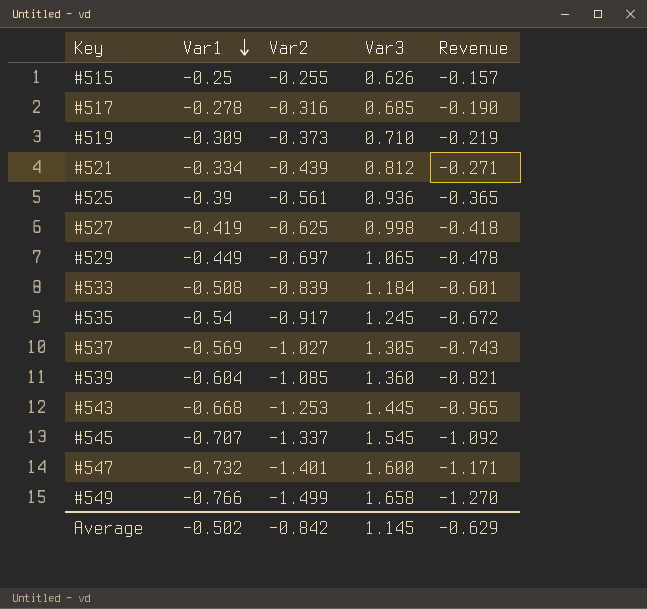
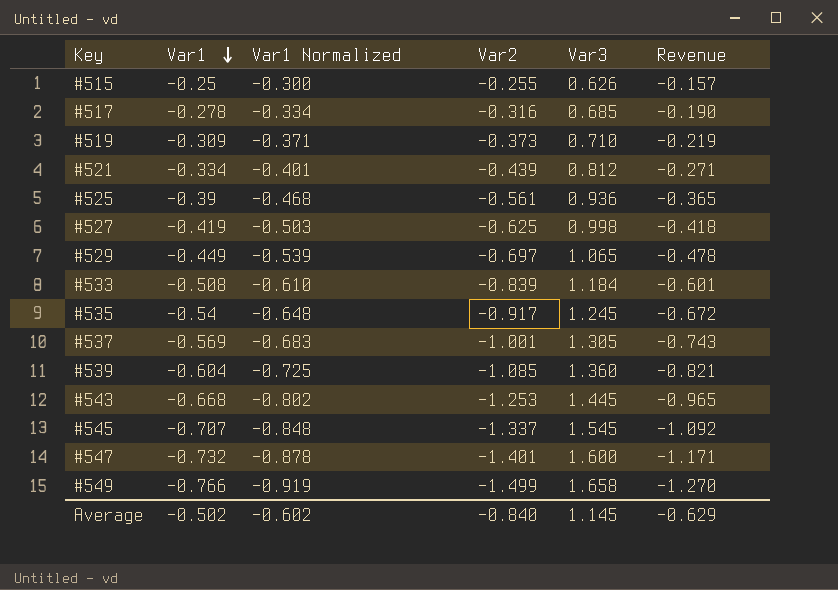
column Var1 Normalized | formula: none -> [Var1] * 1.2
#537 | Var2: -1.027 -> -1.001
Average | Var2: -0.842 -> -0.840

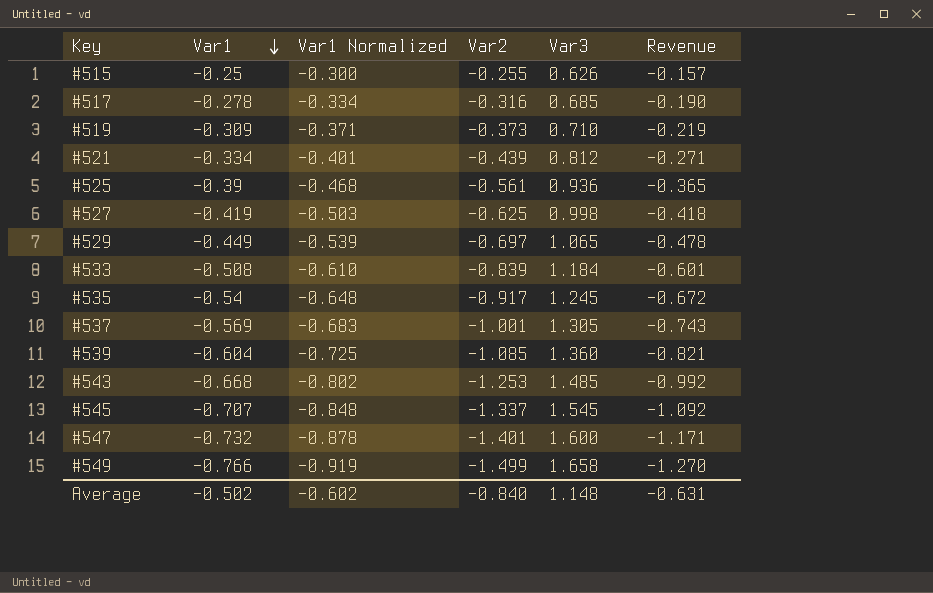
#543 | Var3: 1.445 -> 1.485
#543 | Revenue: -0.965 -> -0.992
Average | Var3: 1.145 -> 1.148
Average | Revenue: -0.629 -> -0.631

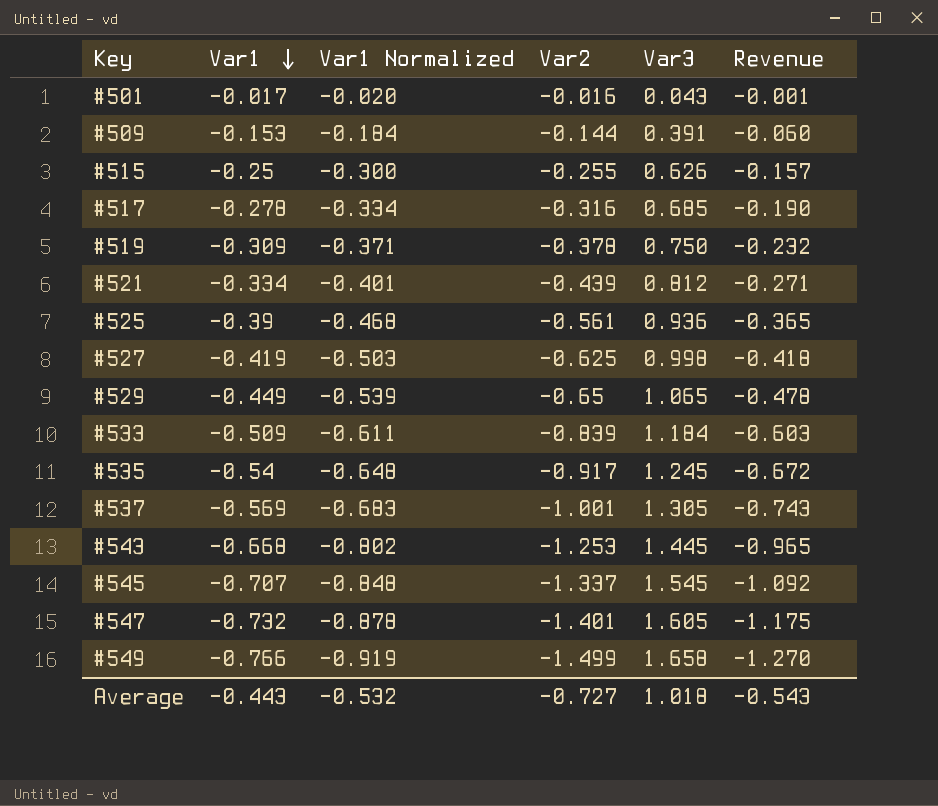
row #539: -0.604 | -0.725 | -1.085 | 1.360 | -0.821 -> none
row #501: none -> -0.017 | -0.020 | -0.016 | 0.043 | -0.001
row #509: none -> -0.153 | -0.184 | -0.144 | 0.391 | -0.060
#519 | Var2: -0.373 -> -0.378
#519 | Var3: 0.710 -> 0.750
#519 | Revenue: -0.219 -> -0.232
#529 | Var2: -0.697 -> -0.65
#533 | Var1: -0.508 -> -0.509
#533 | Var1 Normalized: -0.610 -> -0.611
#533 | Revenue: -0.601 -> -0.603
#543 | Var3: 1.485 -> 1.445
#543 | Revenue: -0.992 -> -0.965
#547 | Var3: 1.600 -> 1.605
#547 | Revenue: -1.171 -> -1.175
Average | Var1: -0.502 -> -0.443
Average | Var1 Normalized: -0.602 -> -0.532
Average | Var2: -0.840 -> -0.727
Average | Var3: 1.148 -> 1.018
Average | Revenue: -0.631 -> -0.543

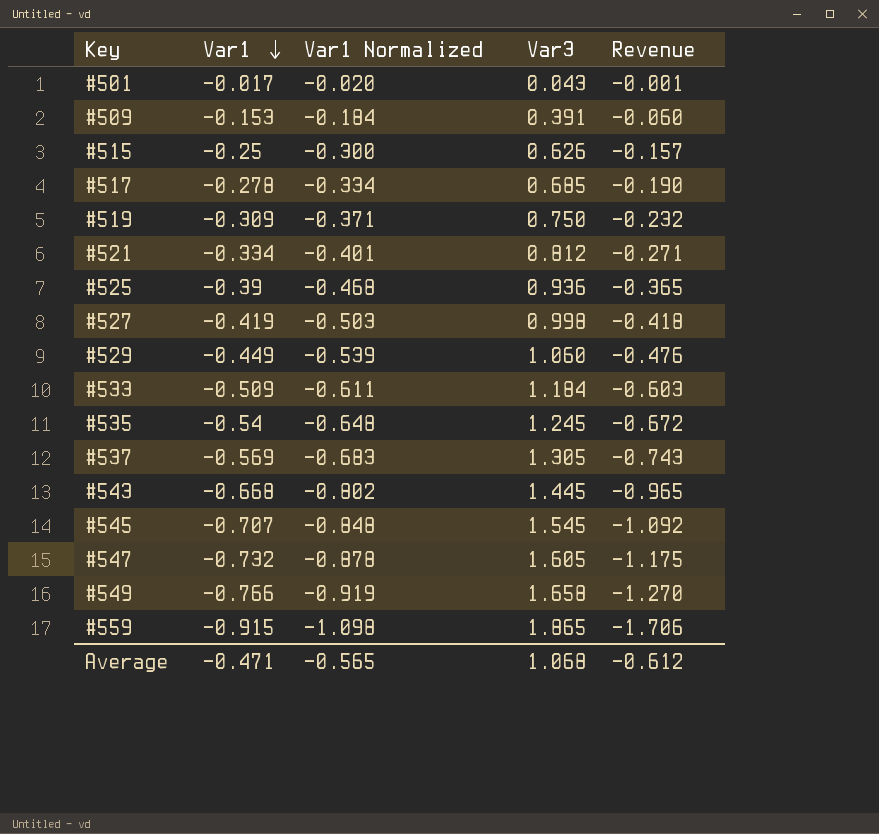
column Var2 | position: 4 -> none
#529 | Var3: 1.065 -> 1.060
#529 | Revenue: -0.478 -> -0.476
row #559: none -> -0.915 | -1.098 | 1.865 | -1.706
Average | Var1: -0.443 -> -0.471
Average | Var1 Normalized: -0.532 -> -0.565
Average | Var3: 1.018 -> 1.068
Average | Revenue: -0.543 -> -0.612

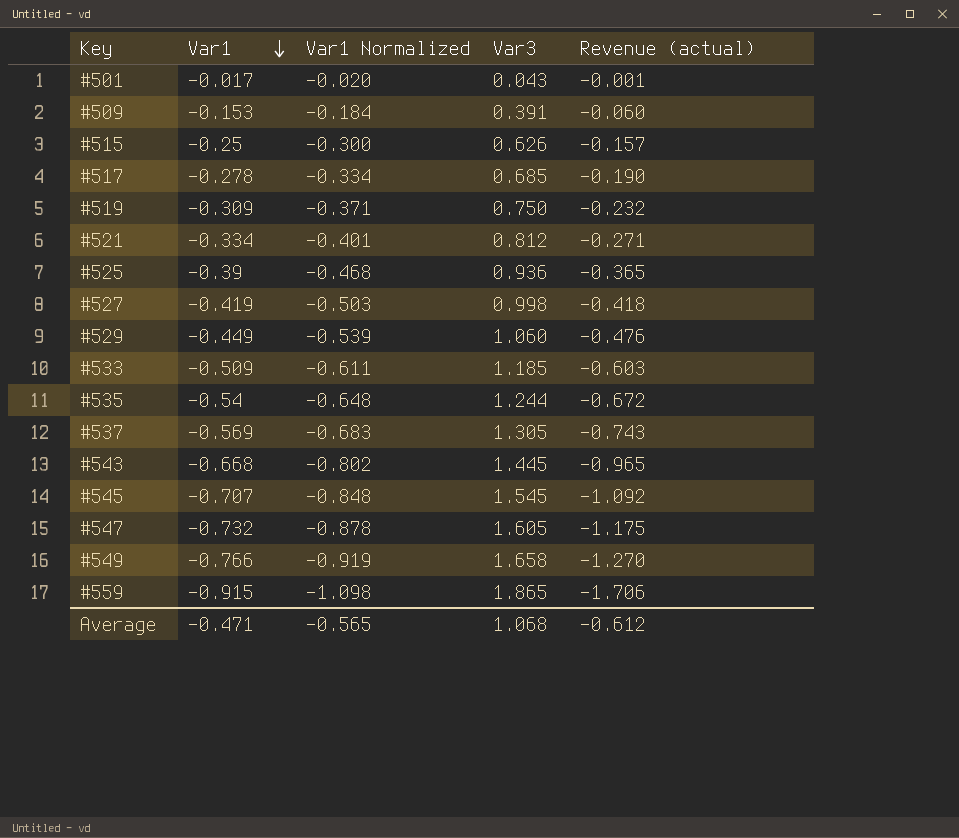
column name: Revenue -> Revenue (actual)
#533 | Var3: 1.184 -> 1.185
#535 | Var3: 1.245 -> 1.244

